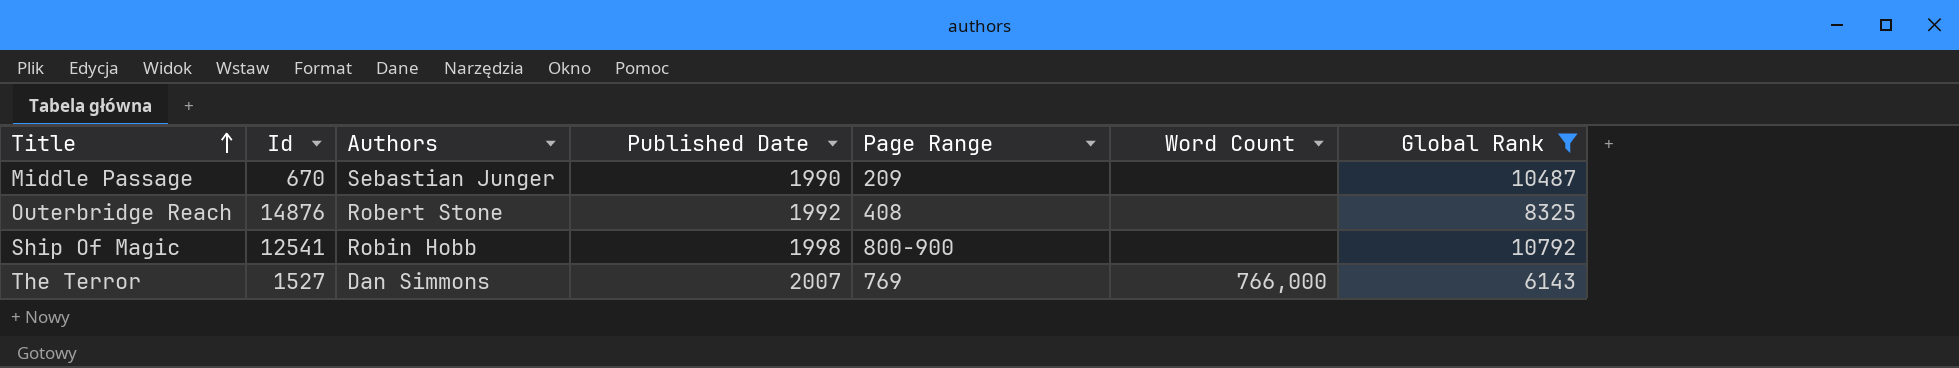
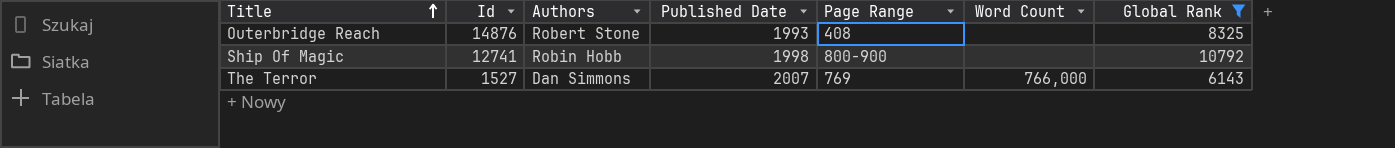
row Middle Passage: 670 | Sebastian Junger | 1990 | 209 | none | 10487 -> none
Outerbridge Reach | Published Date: 1992 -> 1993
Ship Of Magic | Id: 12541 -> 12741

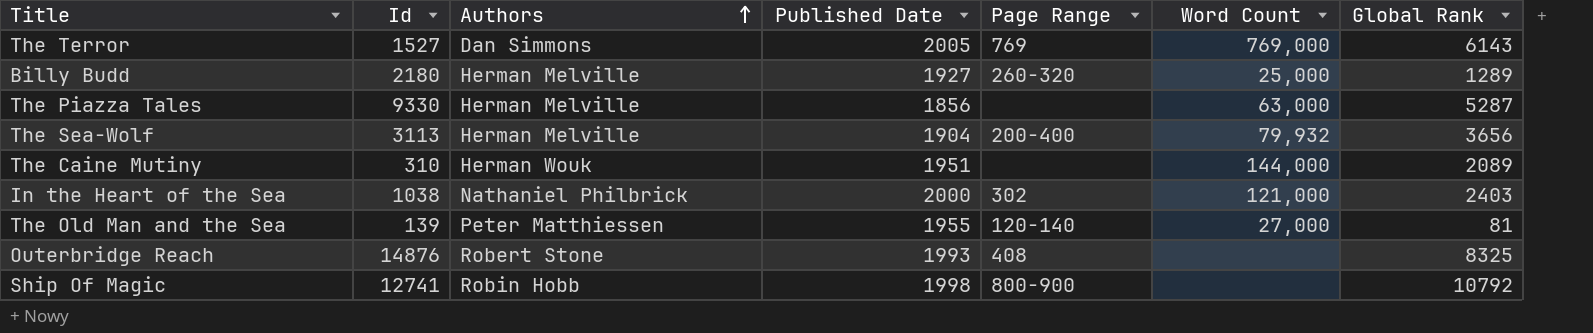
filter: Global Rank >= 6143 -> none
row order: Title ascending -> Authors ascending
The Terror | Published Date: 2007 -> 2005
The Terror | Word Count: 766,000 -> 769,000

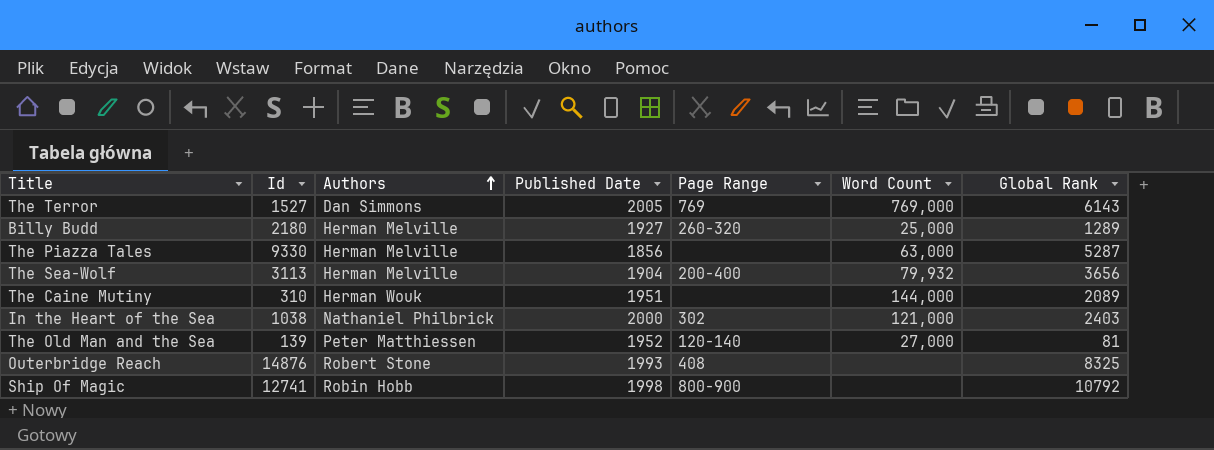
The Old Man and the Sea | Published Date: 1955 -> 1952

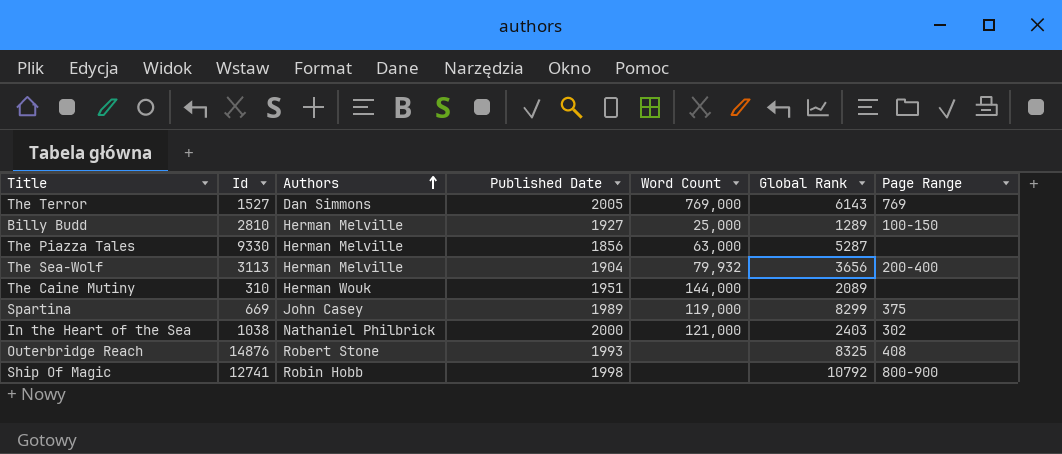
column Page Range | position: 5 -> 7
row The Old Man and the Sea: 139 | Peter Matthiessen | 1952 | 120-140 | 27,000 | 81 -> none
Billy Budd | Id: 2180 -> 2810
Billy Budd | Page Range: 260-320 -> 100-150
row Spartina: none -> 669 | John Casey | 1989 | 119,000 | 8299 | 375

